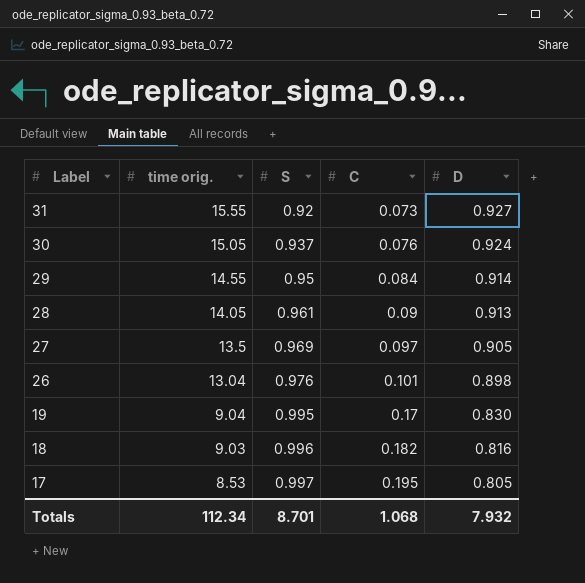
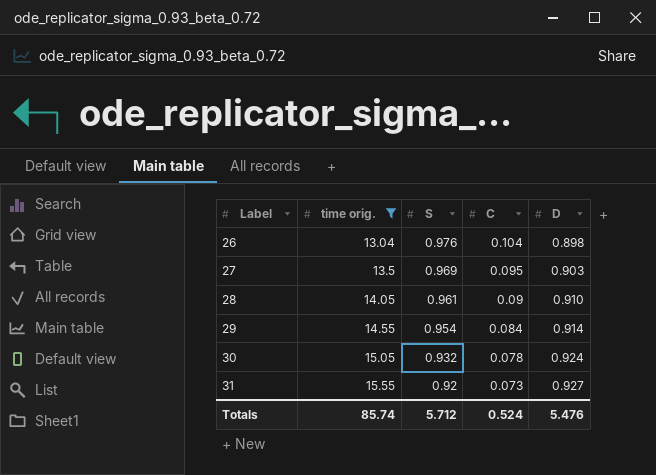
filter: none -> time orig. >= 13.04
row order: Label descending -> Label ascending
26 | C: 0.101 -> 0.104
27 | C: 0.097 -> 0.095
27 | D: 0.905 -> 0.903
28 | D: 0.913 -> 0.910
29 | S: 0.95 -> 0.954
30 | S: 0.937 -> 0.932
30 | C: 0.076 -> 0.078
Totals | time orig.: 112.34 -> 85.74
Totals | S: 8.701 -> 5.712
Totals | C: 1.068 -> 0.524
Totals | D: 7.932 -> 5.476

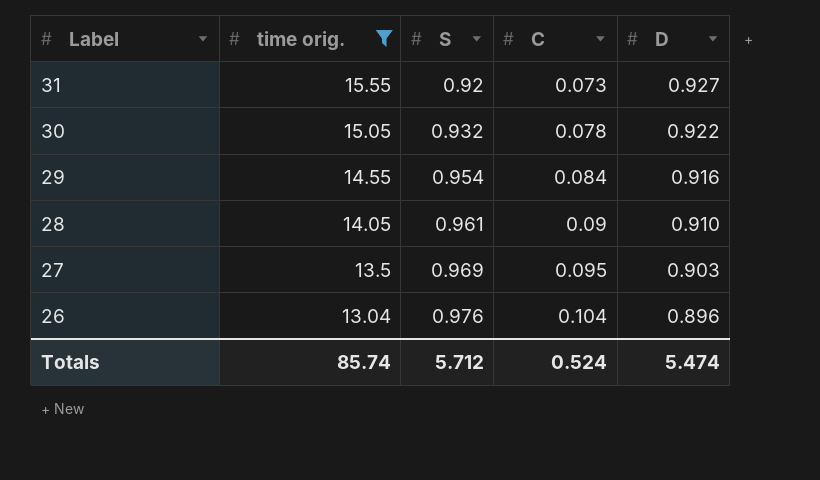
row order: Label ascending -> Label descending
30 | D: 0.924 -> 0.922
29 | D: 0.914 -> 0.916
26 | D: 0.898 -> 0.896
Totals | D: 5.476 -> 5.474

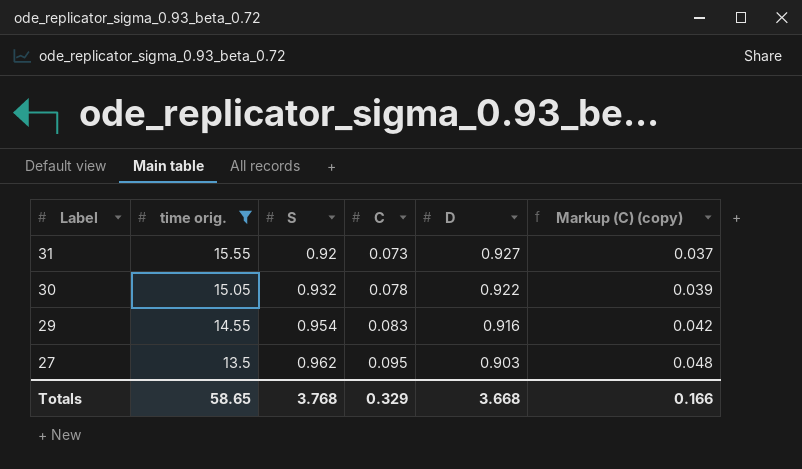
column Markup (C) (copy) | formula: none -> [C] * 0.5
row 28: 14.05 | 0.961 | 0.09 | 0.910 -> none
row 26: 13.04 | 0.976 | 0.104 | 0.896 -> none
29 | C: 0.084 -> 0.083
27 | S: 0.969 -> 0.962
Totals | time orig.: 85.74 -> 58.65
Totals | S: 5.712 -> 3.768
Totals | C: 0.524 -> 0.329
Totals | D: 5.474 -> 3.668

